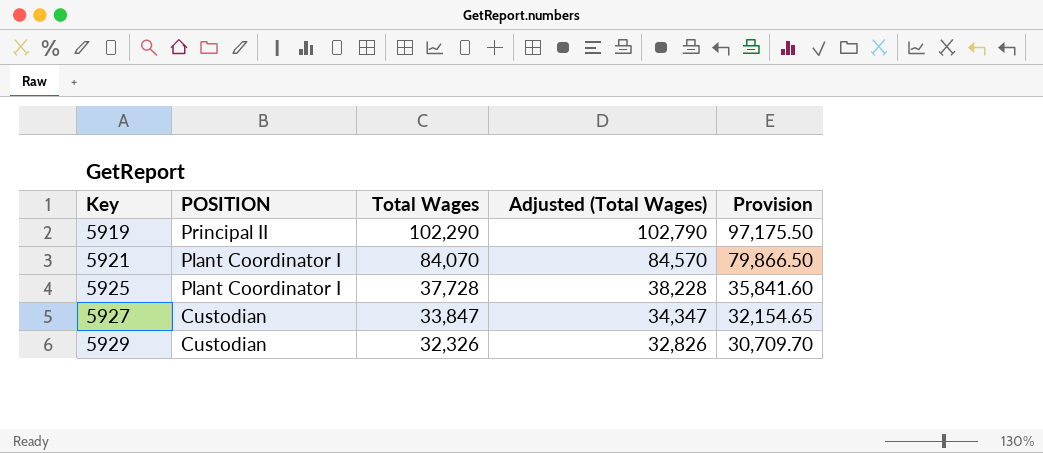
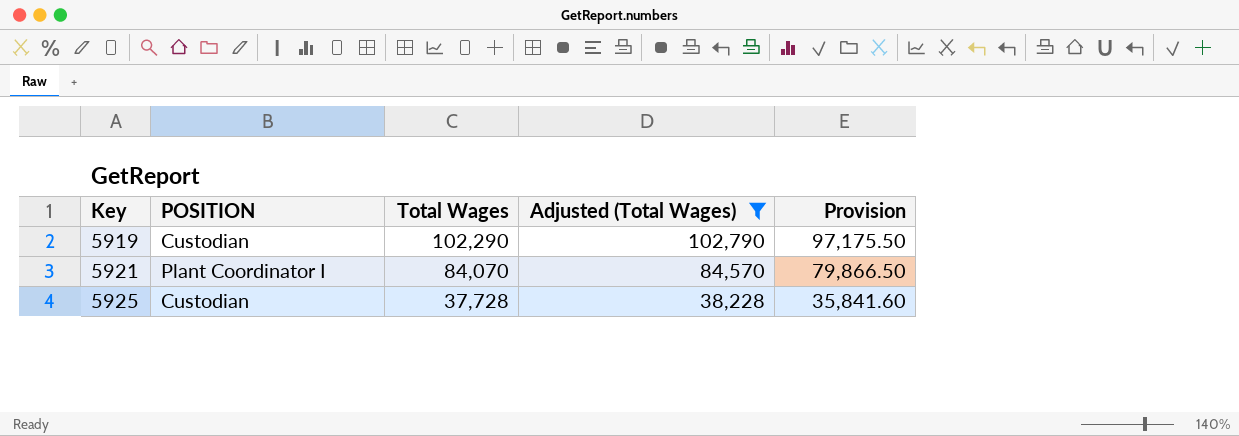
filter: none -> Adjusted (Total Wages) >= 38,228
5919 | POSITION: Principal II -> Custodian
5925 | POSITION: Plant Coordinator I -> Custodian

